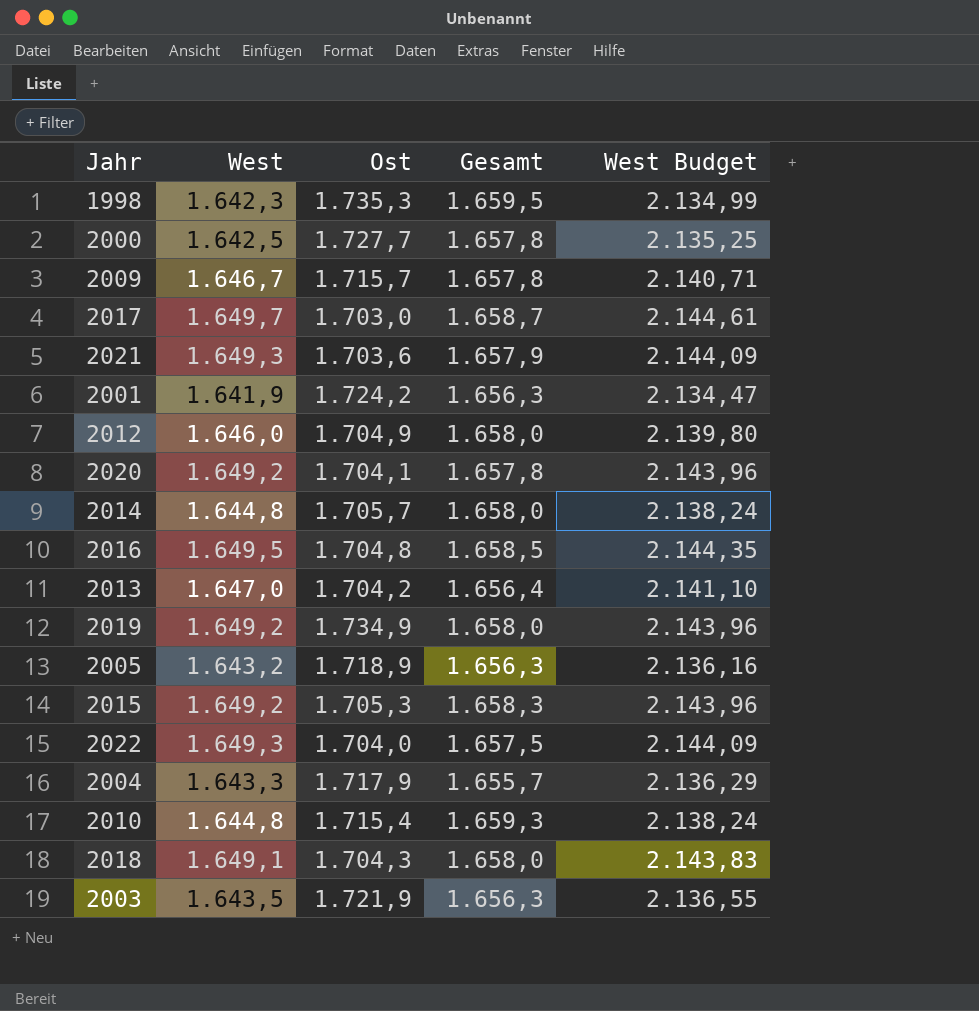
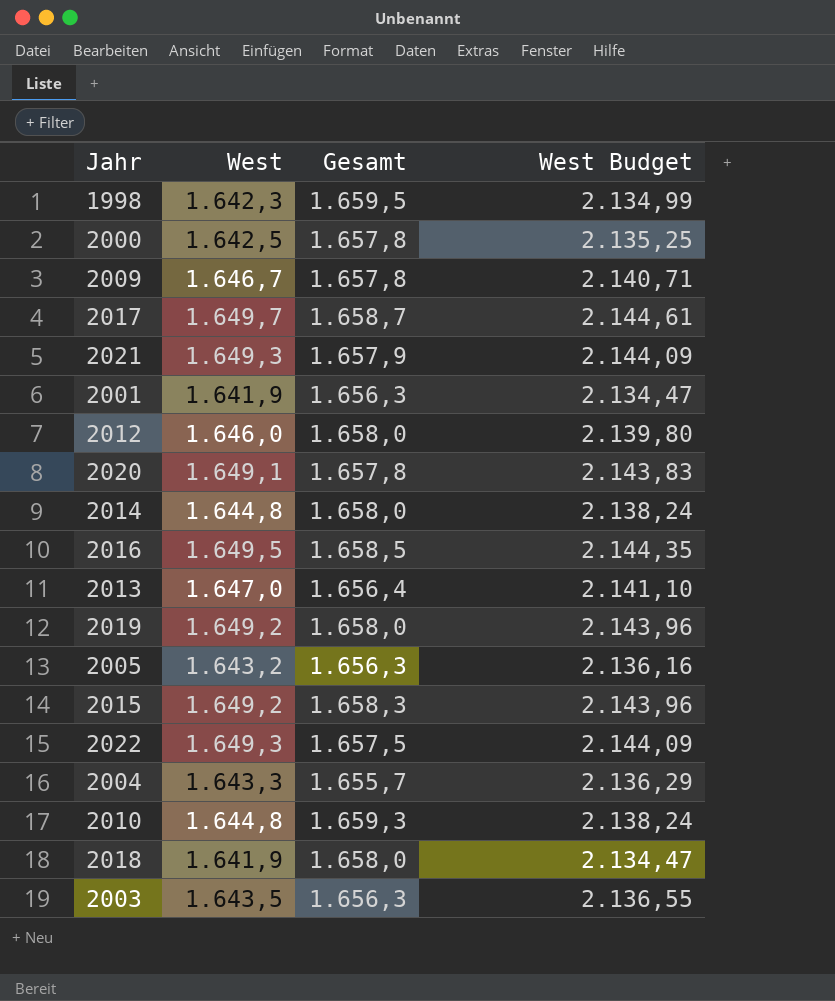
column Ost | position: 3 -> none
2020 | West: 1.649,2 -> 1.649,1
2020 | West Budget: 2.143,96 -> 2.143,83
2018 | West: 1.649,1 -> 1.641,9
2018 | West Budget: 2.143,83 -> 2.134,47

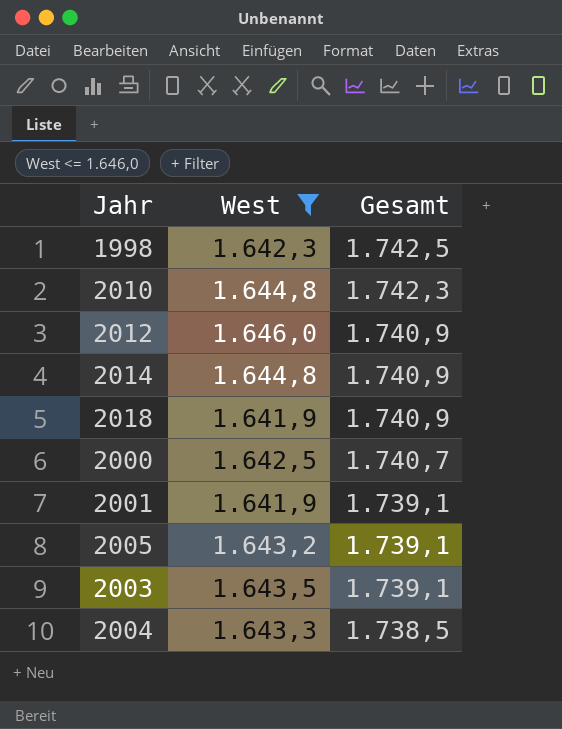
filter: none -> West <= 1.646,0
row order: none -> Gesamt descending
column West Budget | formula: [West] * 1,3 -> none
1998 | Gesamt: 1.659,5 -> 1.742,5
2010 | Gesamt: 1.659,3 -> 1.742,3
2012 | Gesamt: 1.658,0 -> 1.740,9
2014 | Gesamt: 1.658,0 -> 1.740,9
2018 | Gesamt: 1.658,0 -> 1.740,9
2000 | Gesamt: 1.657,8 -> 1.740,7
2001 | Gesamt: 1.656,3 -> 1.739,1
2005 | Gesamt: 1.656,3 -> 1.739,1
2003 | Gesamt: 1.656,3 -> 1.739,1
2004 | Gesamt: 1.655,7 -> 1.738,5

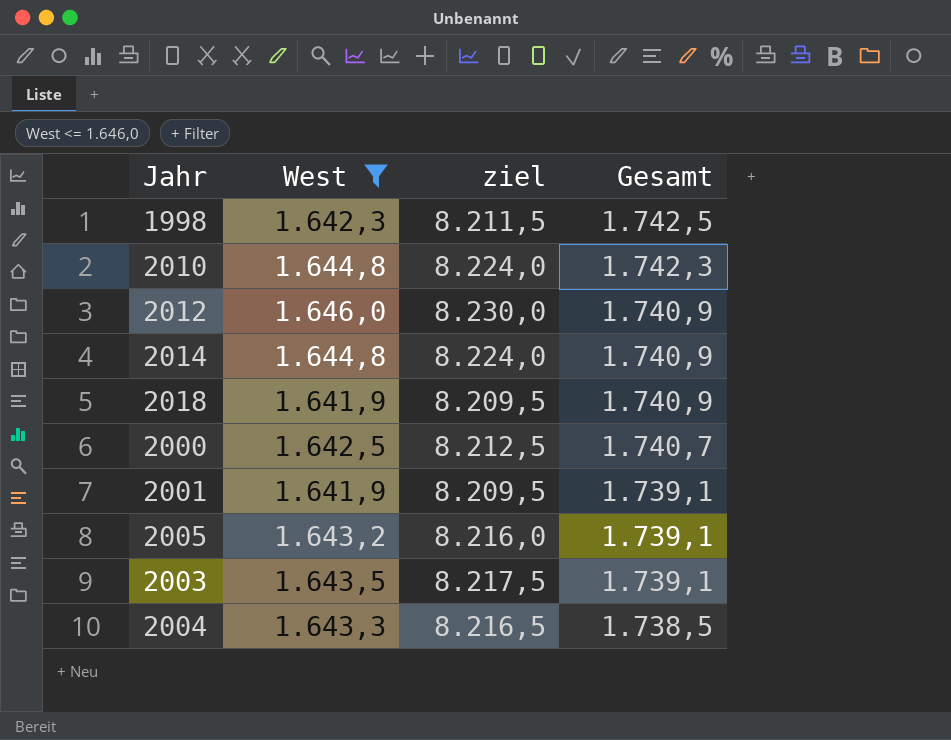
column ziel | formula: none -> [West] * 5

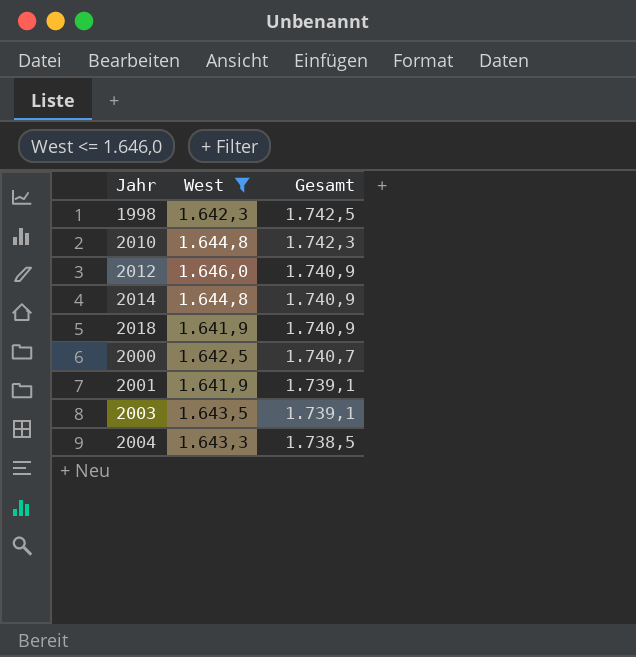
column ziel | formula: [West] * 5 -> none
row 2005: 1.643,2 | 8.216,0 | 1.739,1 -> none

